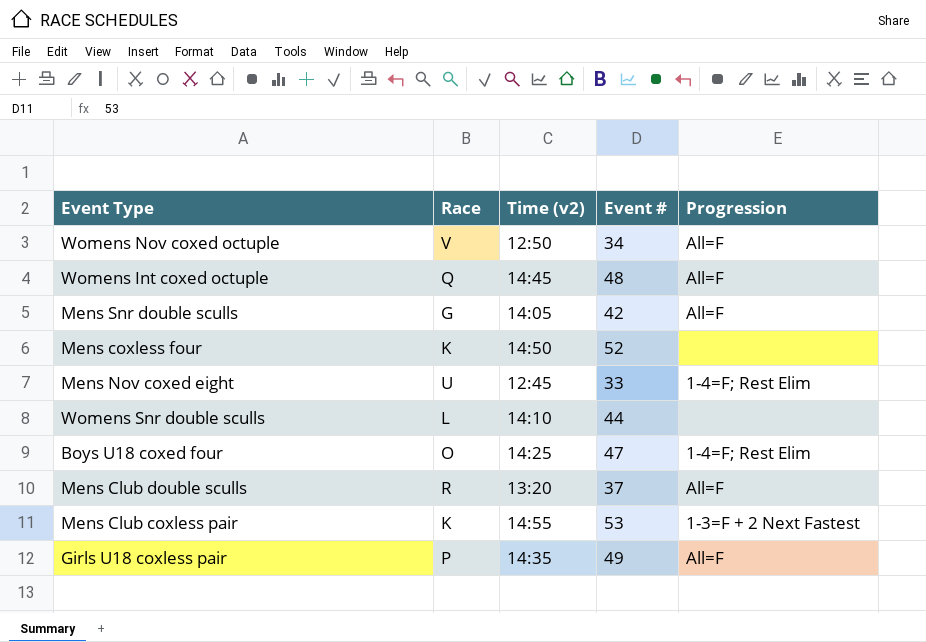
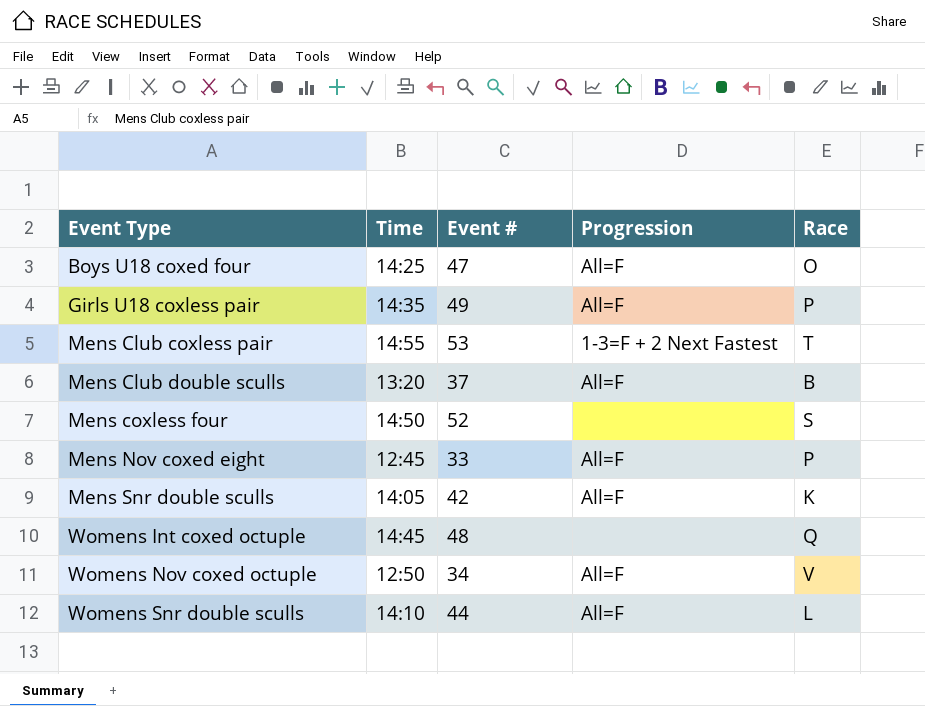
row order: none -> Event Type ascending
column name: Time (v2) -> Time
column Race | position: 2 -> 5
Boys U18 coxed four | Progression: 1-4=F; Rest Elim -> All=F
Mens Club coxless pair | Race: K -> T
Mens Club double sculls | Race: R -> B
Mens coxless four | Race: K -> S
Mens Nov coxed eight | Progression: 1-4=F; Rest Elim -> All=F
Mens Nov coxed eight | Race: U -> P
Mens Snr double sculls | Race: G -> K
Womens Int coxed octuple | Progression: All=F -> none
Womens Snr double sculls | Progression: none -> All=F

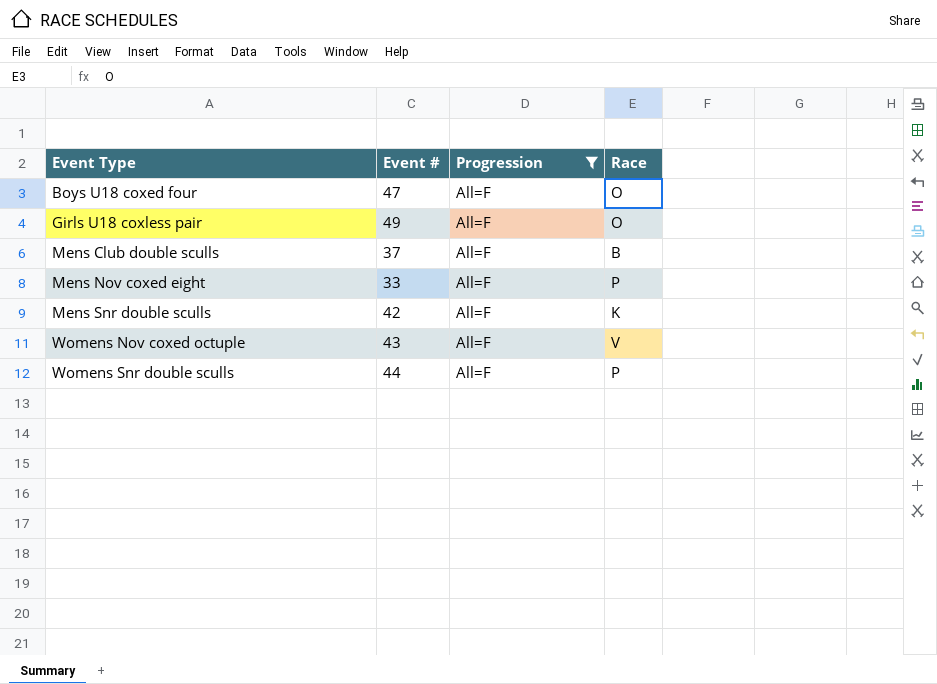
filter: none -> Progression = All=F
column Time | position: 2 -> none
Girls U18 coxless pair | Race: P -> O
Womens Nov coxed octuple | Event #: 34 -> 43
Womens Snr double sculls | Race: L -> P

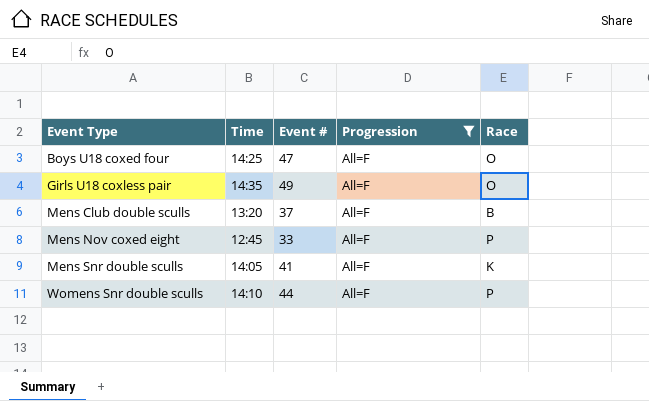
column Time | position: none -> 2
row Womens Nov coxed octuple: 43 | All=F | V -> none
Mens Snr double sculls | Event #: 42 -> 41

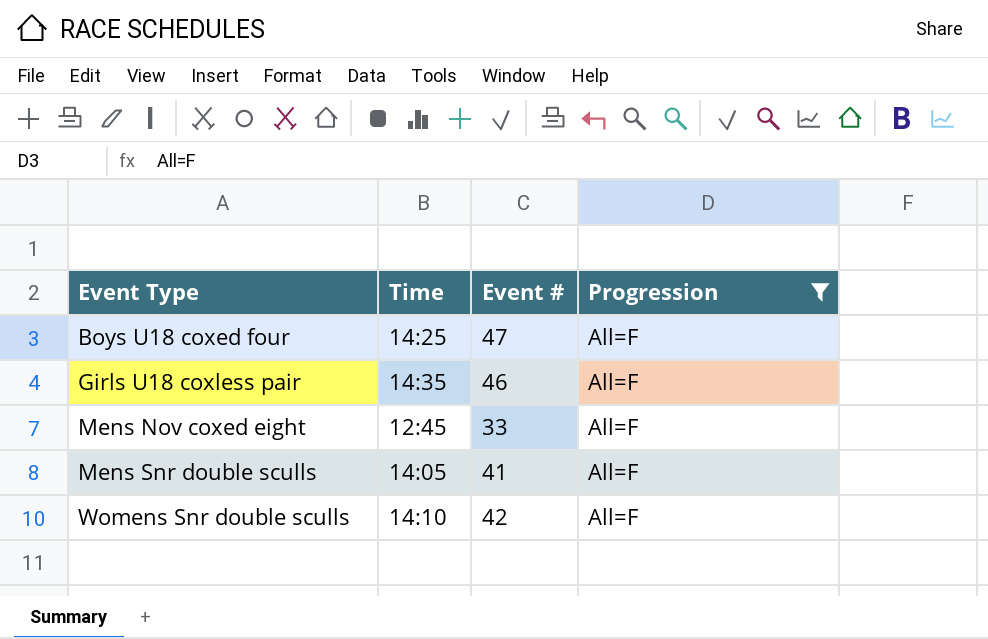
column Race | position: 5 -> none
row Mens Club double sculls: 13:20 | 37 | All=F | B -> none
Girls U18 coxless pair | Event #: 49 -> 46
Womens Snr double sculls | Event #: 44 -> 42

